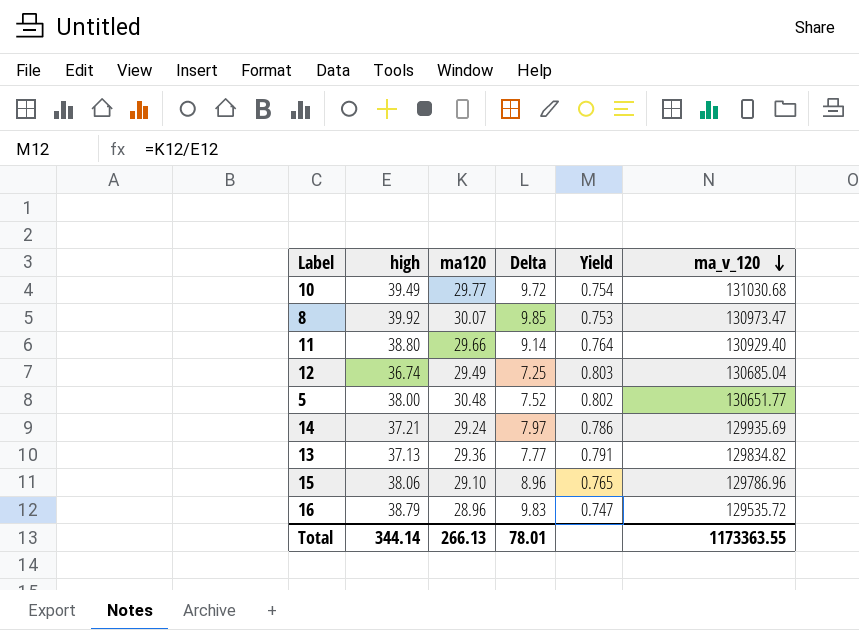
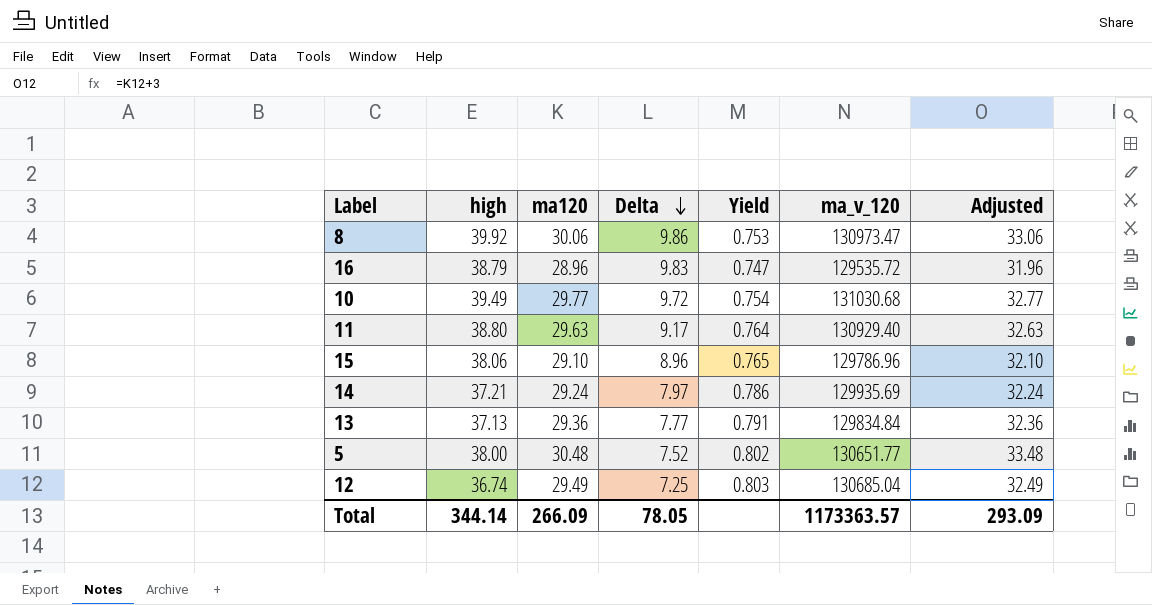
row order: ma_v_120 descending -> Delta descending
column Adjusted | formula: none -> [ma120] + 3
8 | ma120: 30.07 -> 30.06
8 | Delta: 9.85 -> 9.86
11 | ma120: 29.66 -> 29.63
11 | Delta: 9.14 -> 9.17
13 | ma_v_120: 129834.82 -> 129834.84
Total | ma120: 266.13 -> 266.09
Total | Delta: 78.01 -> 78.05
Total | ma_v_120: 1173363.55 -> 1173363.57

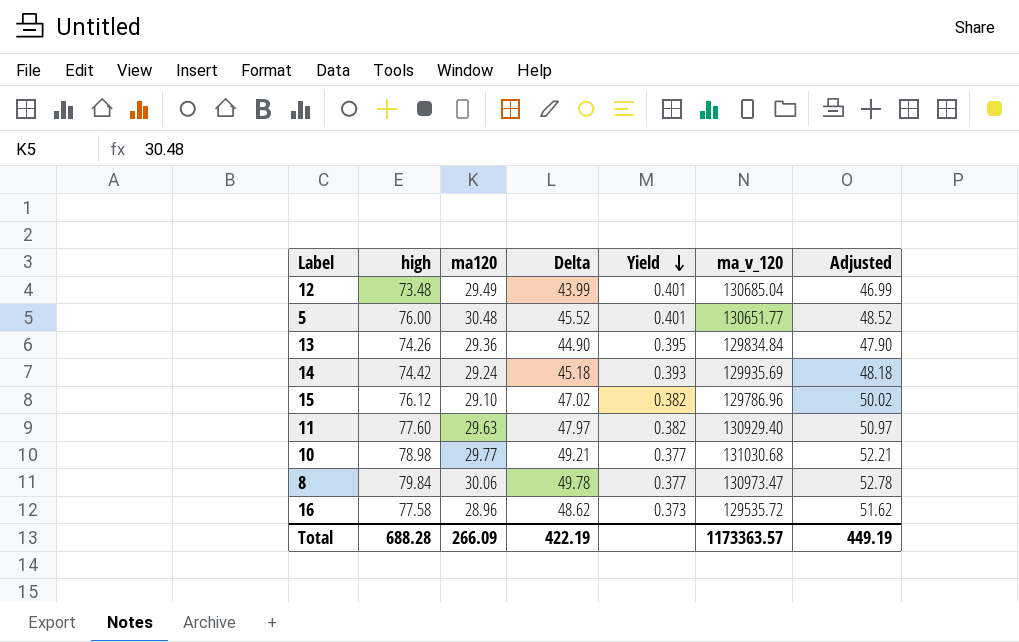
row order: Delta descending -> Yield descending
column Adjusted | formula: [ma120] + 3 -> [Delta] + 3
12 | high: 36.74 -> 73.48
12 | Delta: 7.25 -> 43.99
12 | Yield: 0.803 -> 0.401
5 | high: 38.00 -> 76.00
5 | Delta: 7.52 -> 45.52
5 | Yield: 0.802 -> 0.401
13 | high: 37.13 -> 74.26
13 | Delta: 7.77 -> 44.90
13 | Yield: 0.791 -> 0.395
14 | high: 37.21 -> 74.42
14 | Delta: 7.97 -> 45.18
14 | Yield: 0.786 -> 0.393
15 | high: 38.06 -> 76.12
15 | Delta: 8.96 -> 47.02
15 | Yield: 0.765 -> 0.382
11 | high: 38.80 -> 77.60
11 | Delta: 9.17 -> 47.97
11 | Yield: 0.764 -> 0.382
10 | high: 39.49 -> 78.98
10 | Delta: 9.72 -> 49.21
10 | Yield: 0.754 -> 0.377
8 | high: 39.92 -> 79.84
8 | Delta: 9.86 -> 49.78
8 | Yield: 0.753 -> 0.377
16 | high: 38.79 -> 77.58
16 | Delta: 9.83 -> 48.62
16 | Yield: 0.747 -> 0.373
Total | high: 344.14 -> 688.28
Total | Delta: 78.05 -> 422.19
Total | Adjusted: 293.09 -> 449.19

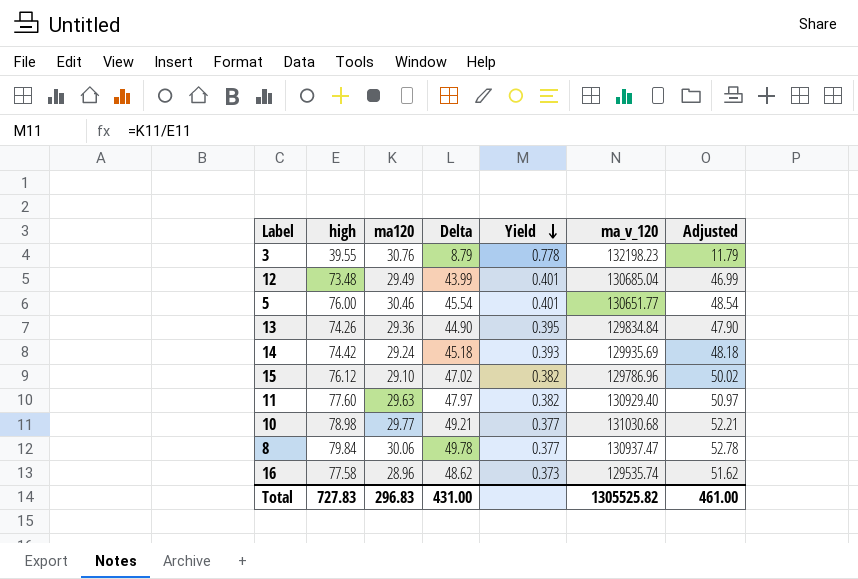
row 3: none -> 39.55 | 30.76 | 8.79 | 0.778 | 132198.23 | 11.79
5 | ma120: 30.48 -> 30.46
5 | Delta: 45.52 -> 45.54
5 | Adjusted: 48.52 -> 48.54
8 | ma_v_120: 130973.47 -> 130937.47
16 | ma_v_120: 129535.72 -> 129535.74
Total | high: 688.28 -> 727.83
Total | ma120: 266.09 -> 296.83
Total | Delta: 422.19 -> 431.00
Total | ma_v_120: 1173363.57 -> 1305525.82
Total | Adjusted: 449.19 -> 461.00

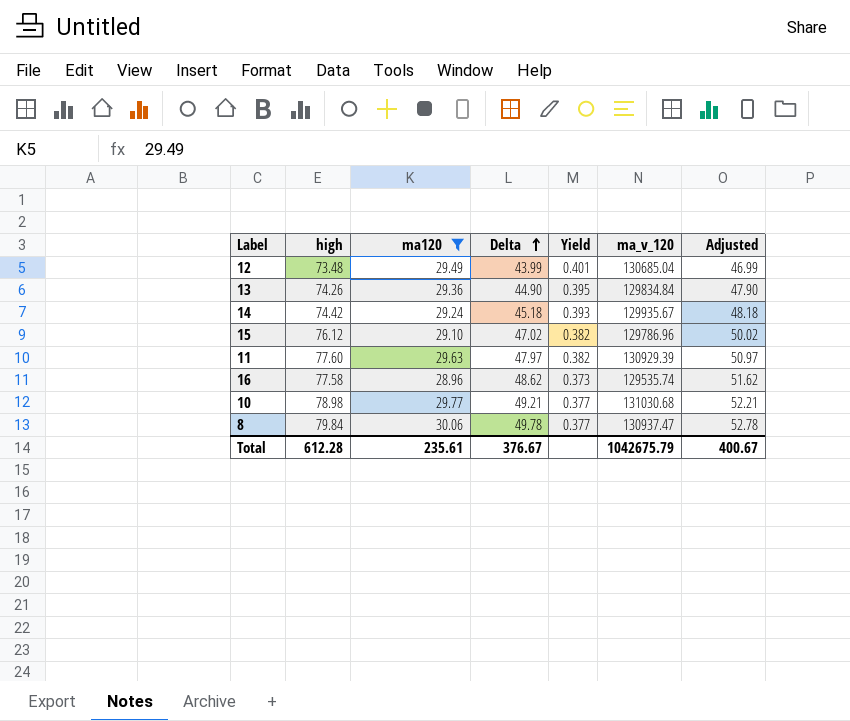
filter: none -> ma120 <= 30.06
row order: Yield descending -> Delta ascending
14 | ma_v_120: 129935.69 -> 129935.67
11 | ma_v_120: 130929.40 -> 130929.39
Total | high: 727.83 -> 612.28
Total | ma120: 296.83 -> 235.61
Total | Delta: 431.00 -> 376.67
Total | ma_v_120: 1305525.82 -> 1042675.79
Total | Adjusted: 461.00 -> 400.67

